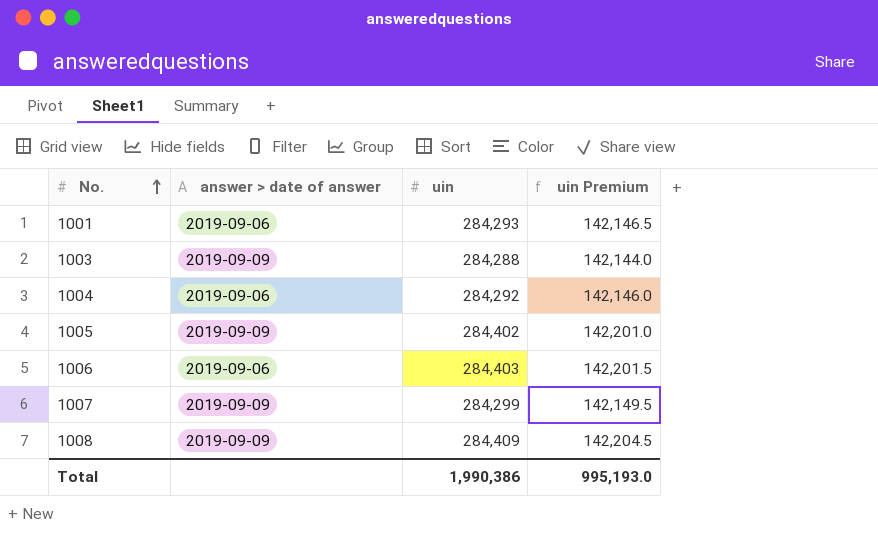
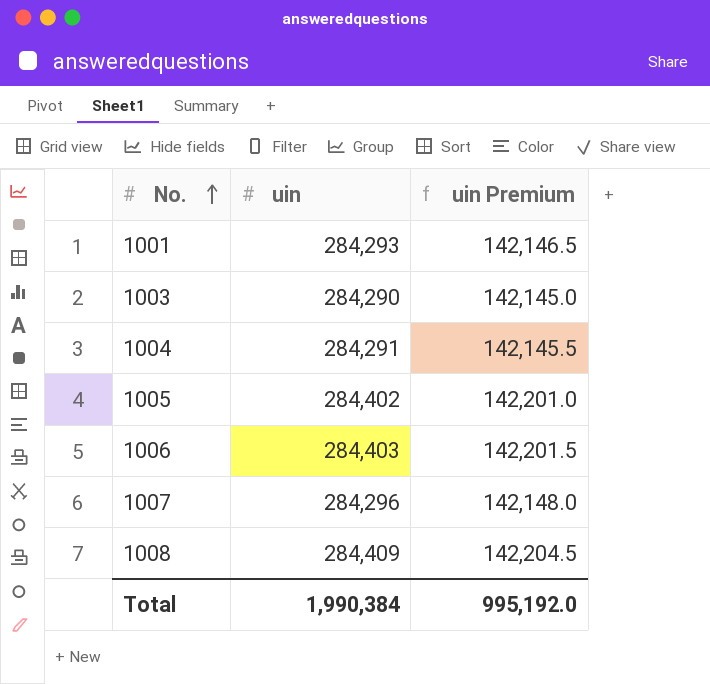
column answer > date of answer | position: 2 -> none
1003 | uin: 284,288 -> 284,290
1003 | uin Premium: 142,144.0 -> 142,145.0
1004 | uin: 284,292 -> 284,291
1004 | uin Premium: 142,146.0 -> 142,145.5
1007 | uin: 284,299 -> 284,296
1007 | uin Premium: 142,149.5 -> 142,148.0
Total | uin: 1,990,386 -> 1,990,384
Total | uin Premium: 995,193.0 -> 995,192.0

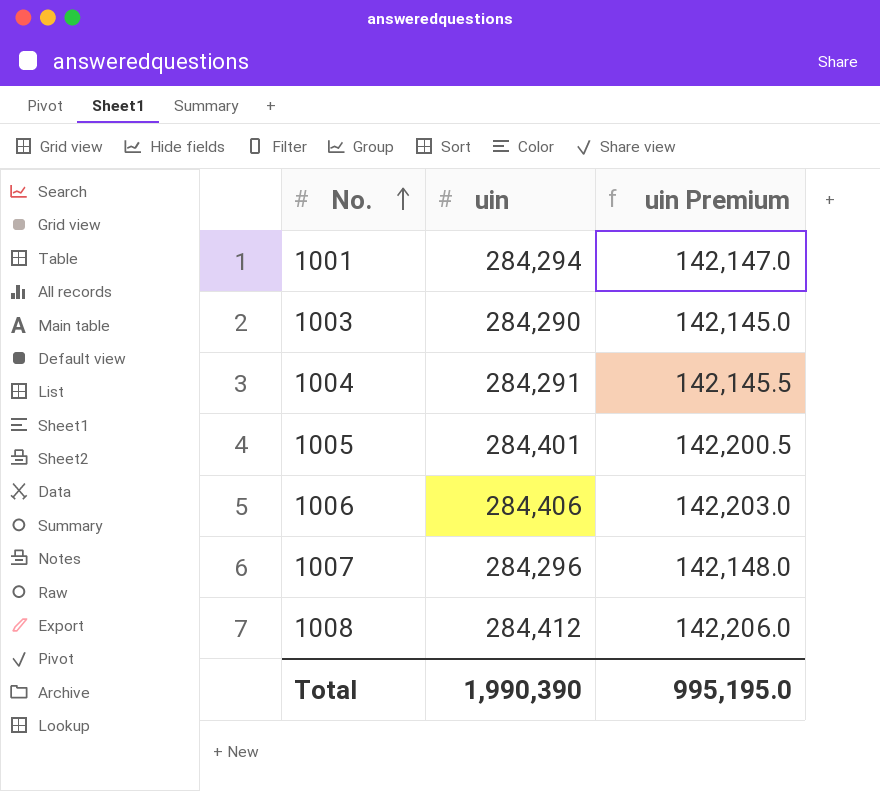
1001 | uin: 284,293 -> 284,294
1001 | uin Premium: 142,146.5 -> 142,147.0
1005 | uin: 284,402 -> 284,401
1005 | uin Premium: 142,201.0 -> 142,200.5
1006 | uin: 284,403 -> 284,406
1006 | uin Premium: 142,201.5 -> 142,203.0
1008 | uin: 284,409 -> 284,412
1008 | uin Premium: 142,204.5 -> 142,206.0
Total | uin: 1,990,384 -> 1,990,390
Total | uin Premium: 995,192.0 -> 995,195.0

